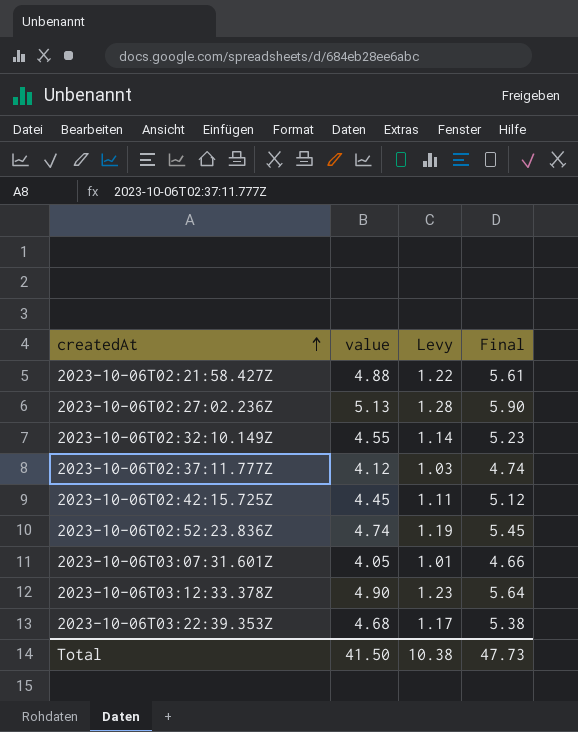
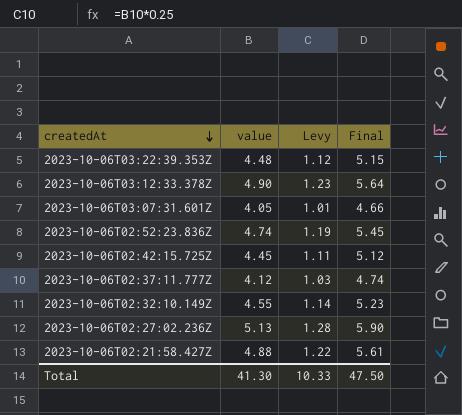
row order: createdAt ascending -> createdAt descending
2023-10-06T03:22:39.353Z | value: 4.68 -> 4.48
2023-10-06T03:22:39.353Z | Levy: 1.17 -> 1.12
2023-10-06T03:22:39.353Z | Final: 5.38 -> 5.15
Total | value: 41.50 -> 41.30
Total | Levy: 10.38 -> 10.33
Total | Final: 47.73 -> 47.50

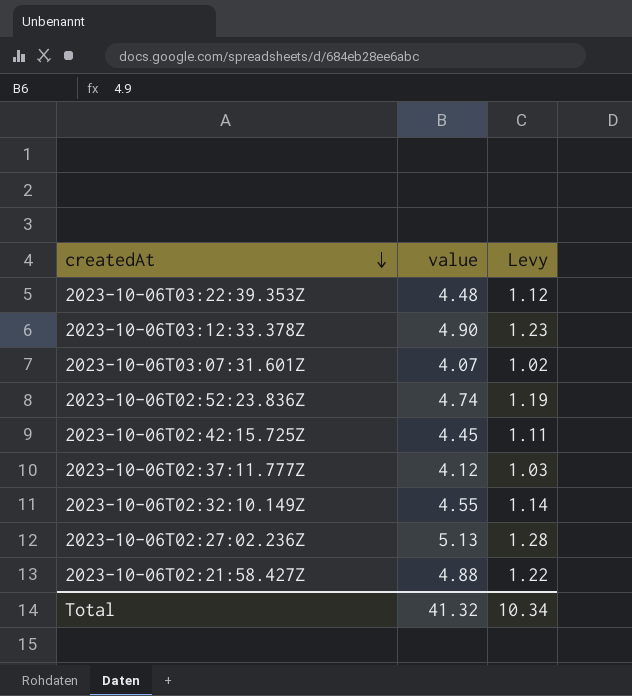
column Final | formula: [value] * 1.15 -> none
2023-10-06T03:07:31.601Z | value: 4.05 -> 4.07
2023-10-06T03:07:31.601Z | Levy: 1.01 -> 1.02
Total | value: 41.30 -> 41.32
Total | Levy: 10.33 -> 10.34

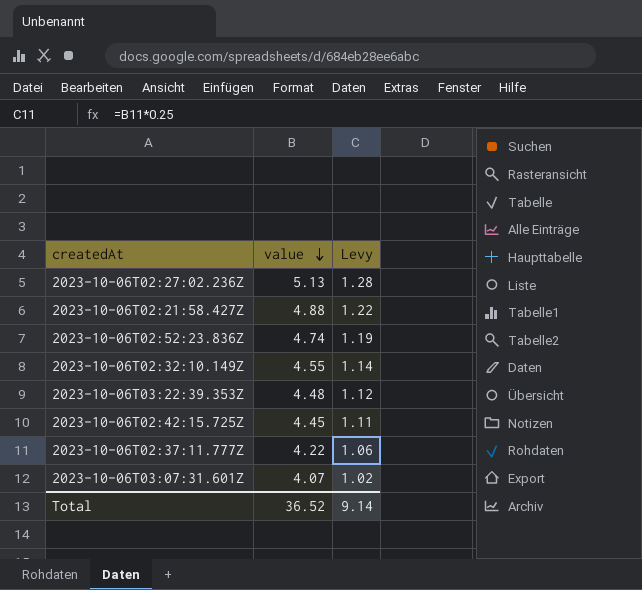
row order: createdAt descending -> value descending
row 2023-10-06T03:12:33.378Z: 4.90 | 1.23 -> none
2023-10-06T02:37:11.777Z | value: 4.12 -> 4.22
2023-10-06T02:37:11.777Z | Levy: 1.03 -> 1.06
Total | value: 41.32 -> 36.52
Total | Levy: 10.34 -> 9.14

